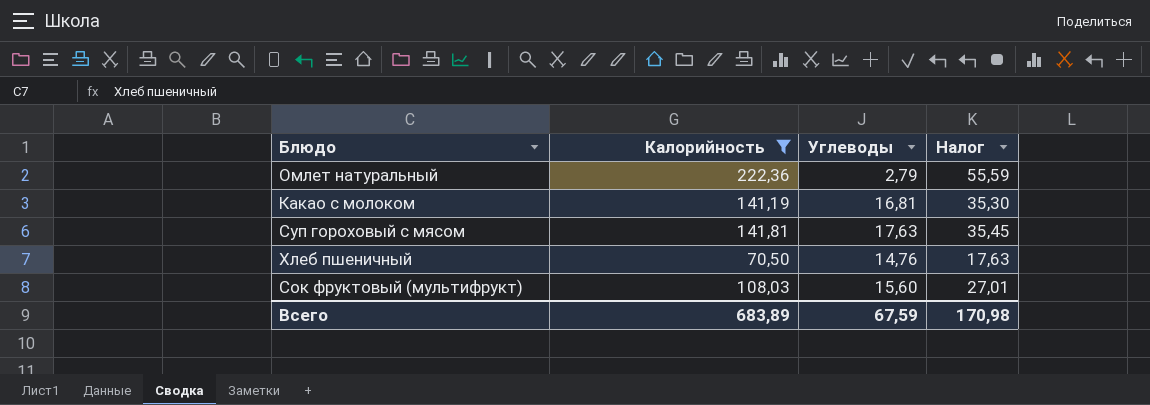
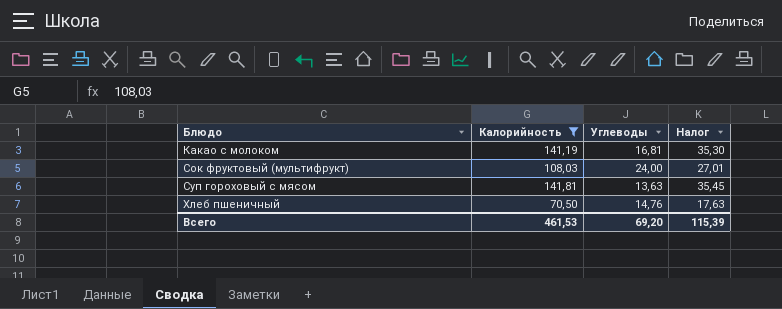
row order: none -> Блюдо ascending
row Омлет натуральный: 222,36 | 2,79 | 55,59 -> none
Сок фруктовый (мультифрукт) | Углеводы: 15,60 -> 24,00
Суп гороховый с мясом | Углеводы: 17,63 -> 13,63
Всего | Калорийность: 683,89 -> 461,53
Всего | Углеводы: 67,59 -> 69,20
Всего | Налог: 170,98 -> 115,39

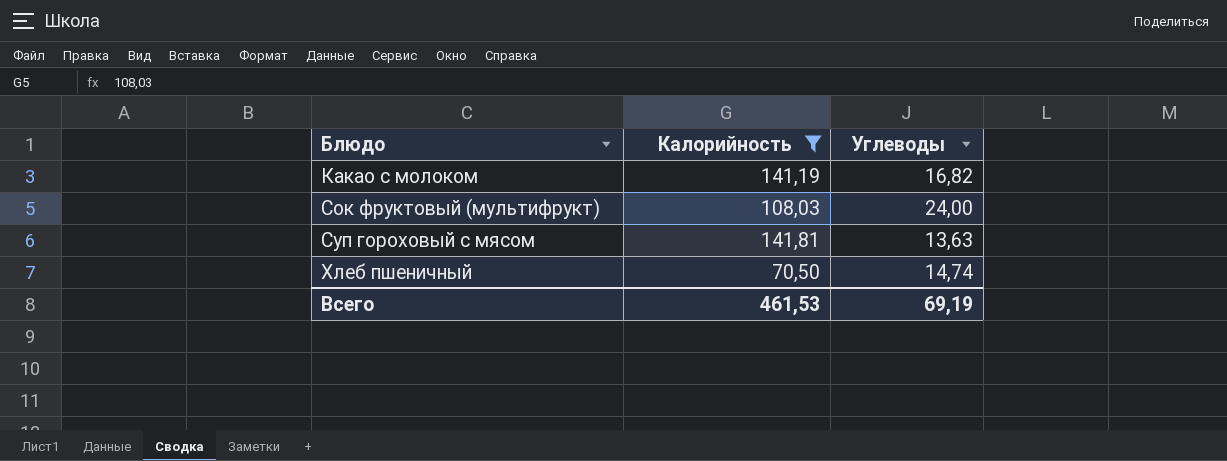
column Налог | formula: [Калорийность] * 0,25 -> none
Какао с молоком | Углеводы: 16,81 -> 16,82
Хлеб пшеничный | Углеводы: 14,76 -> 14,74
Всего | Углеводы: 69,20 -> 69,19

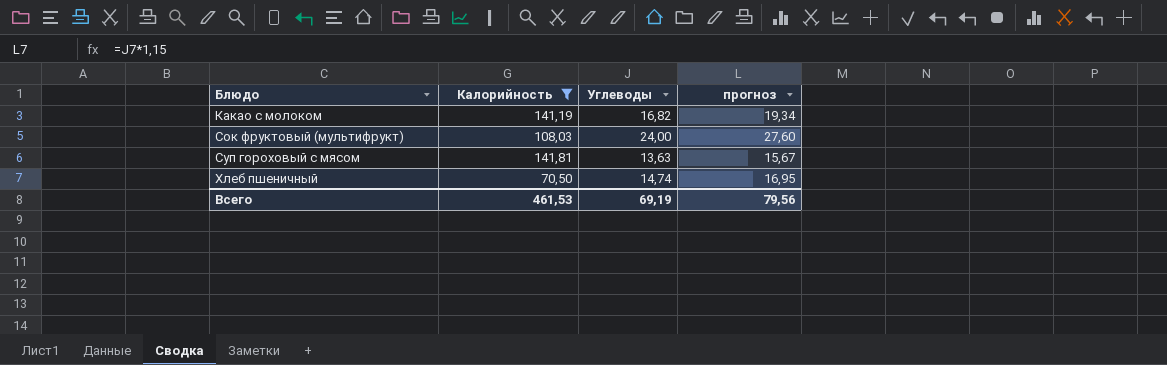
column прогноз | formula: none -> [Углеводы] * 1,15

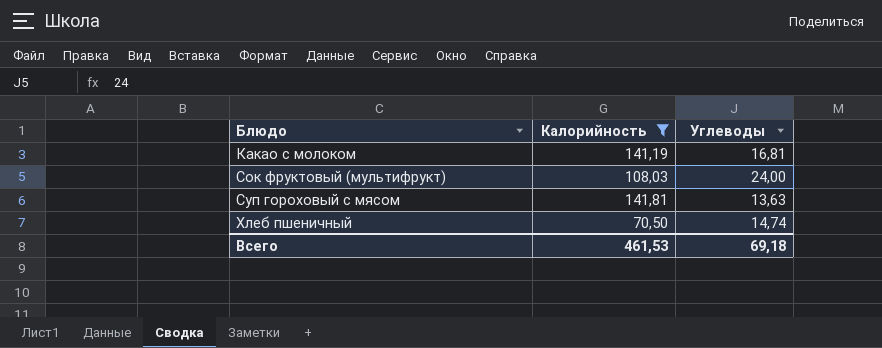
column прогноз | formula: [Углеводы] * 1,15 -> none
Какао с молоком | Углеводы: 16,82 -> 16,81
Всего | Углеводы: 69,19 -> 69,18

